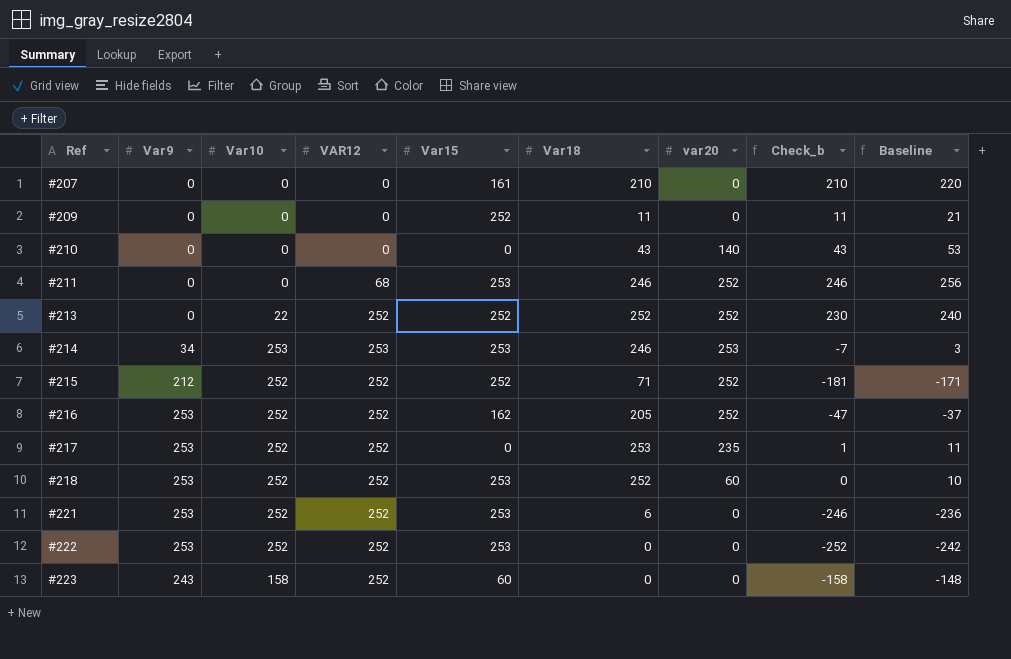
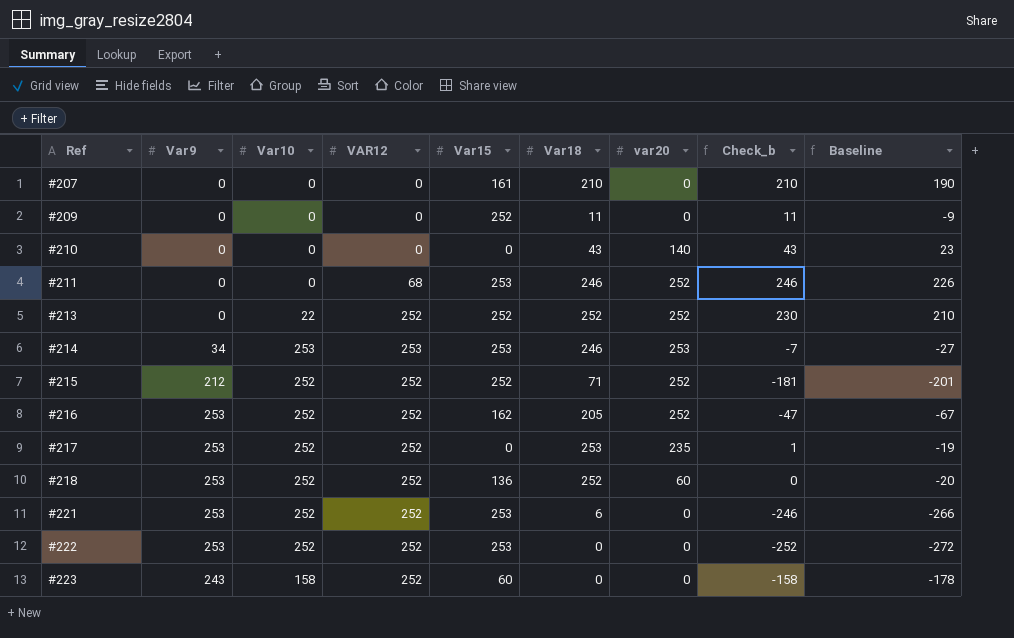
column Baseline | formula: [Check_b] + 10 -> [Check_b] - 20
#218 | Var15: 253 -> 136

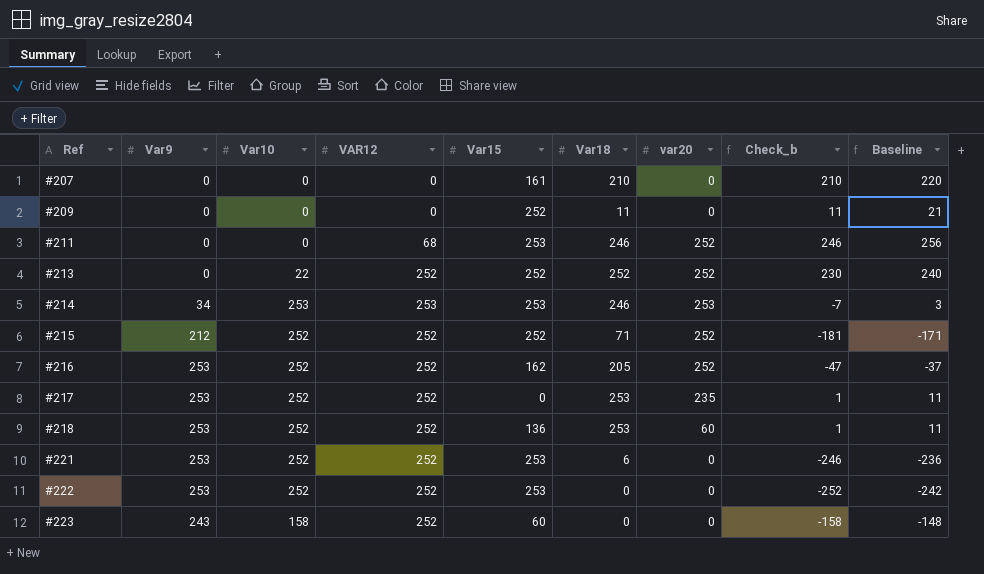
column Baseline | formula: [Check_b] - 20 -> [Check_b] + 10
row #210: 0 | 0 | 0 | 0 | 43 | 140 | 43 | 23 -> none
#218 | Var18: 252 -> 253
#218 | Check_b: 0 -> 1

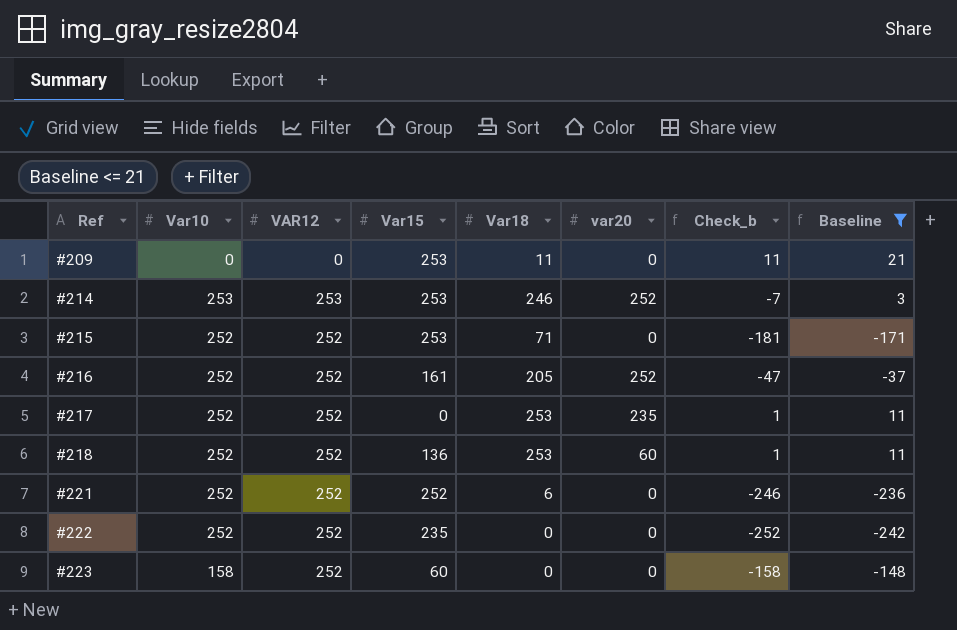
filter: none -> Baseline <= 21
column Var9 | position: 2 -> none
#209 | Var15: 252 -> 253
#214 | var20: 253 -> 252
#215 | Var15: 252 -> 253
#215 | var20: 252 -> 0
#216 | Var15: 162 -> 161
#221 | Var15: 253 -> 252
#222 | Var15: 253 -> 235

